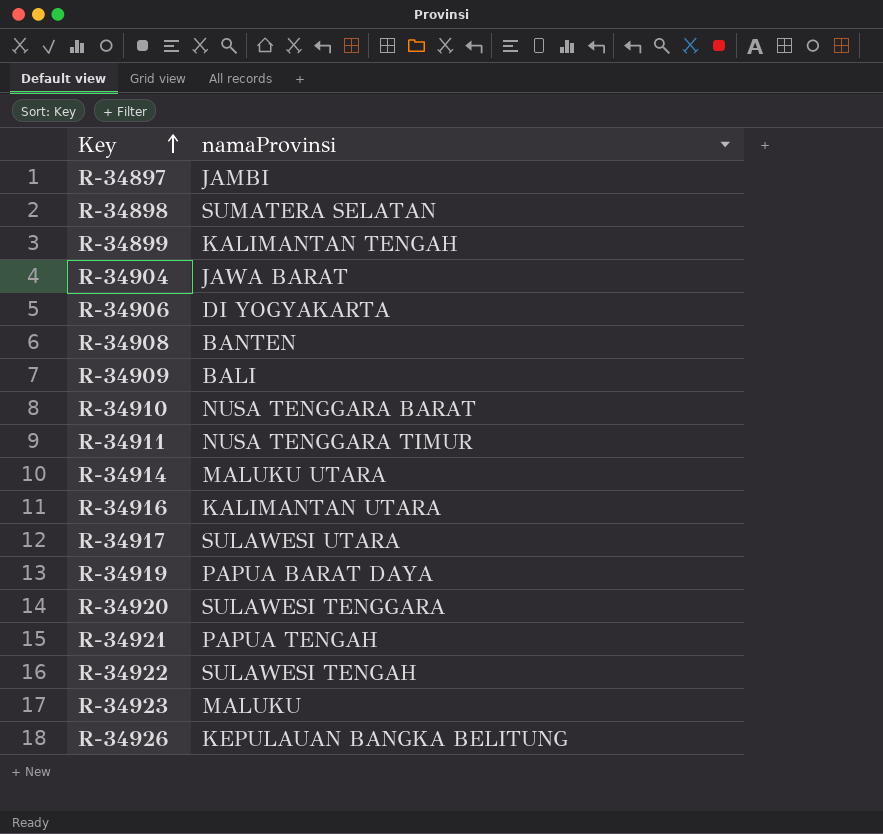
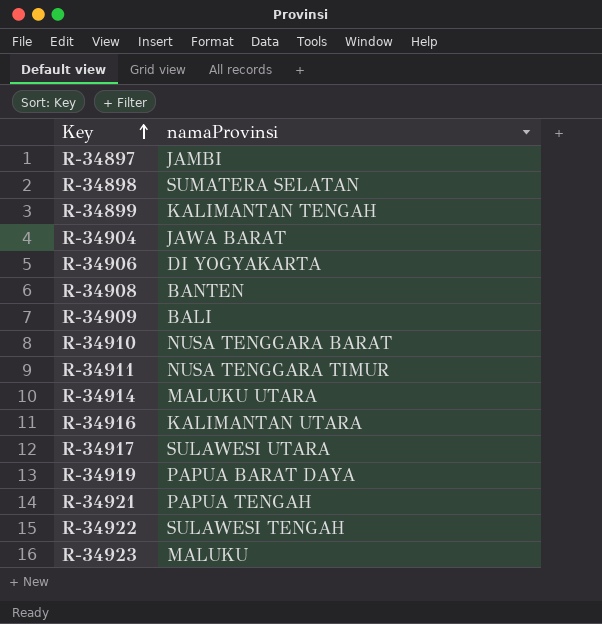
row R-34920: SULAWESI TENGGARA -> none
row R-34926: KEPULAUAN BANGKA BELITUNG -> none

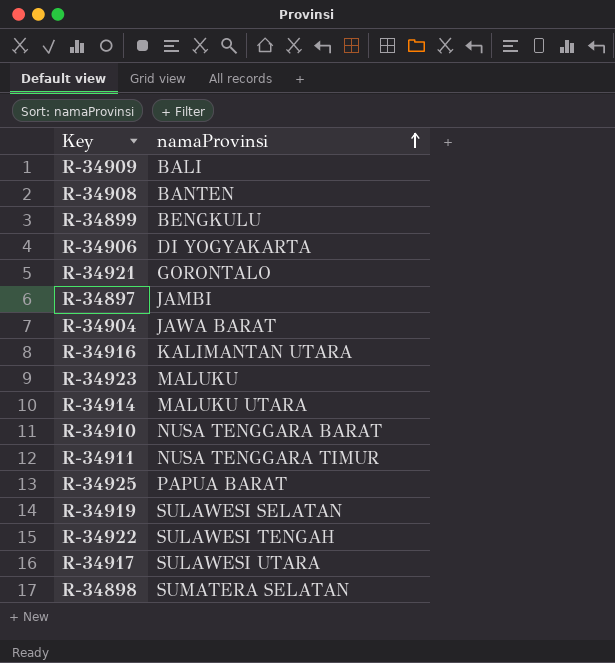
row order: Key ascending -> namaProvinsi ascending
R-34899 | namaProvinsi: KALIMANTAN TENGAH -> BENGKULU
R-34921 | namaProvinsi: PAPUA TENGAH -> GORONTALO
row R-34925: none -> PAPUA BARAT
R-34919 | namaProvinsi: PAPUA BARAT DAYA -> SULAWESI SELATAN

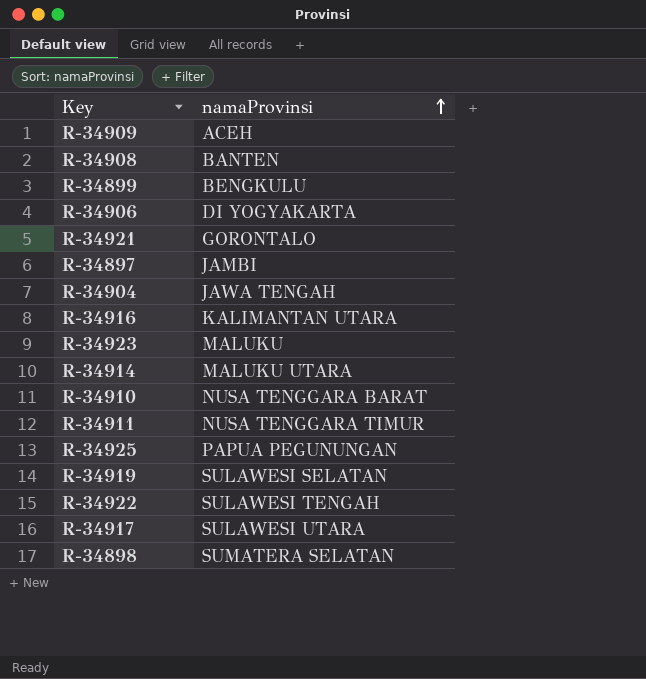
R-34909 | namaProvinsi: BALI -> ACEH
R-34904 | namaProvinsi: JAWA BARAT -> JAWA TENGAH
R-34925 | namaProvinsi: PAPUA BARAT -> PAPUA PEGUNUNGAN

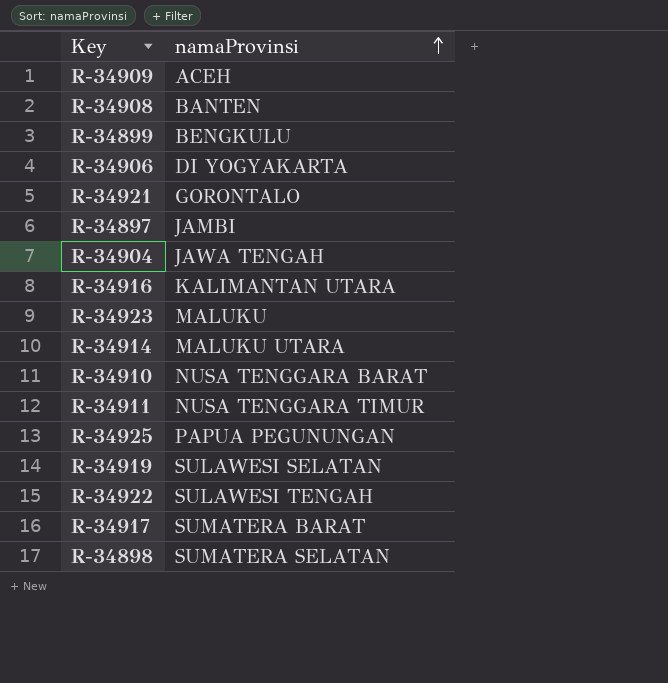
R-34917 | namaProvinsi: SULAWESI UTARA -> SUMATERA BARAT

